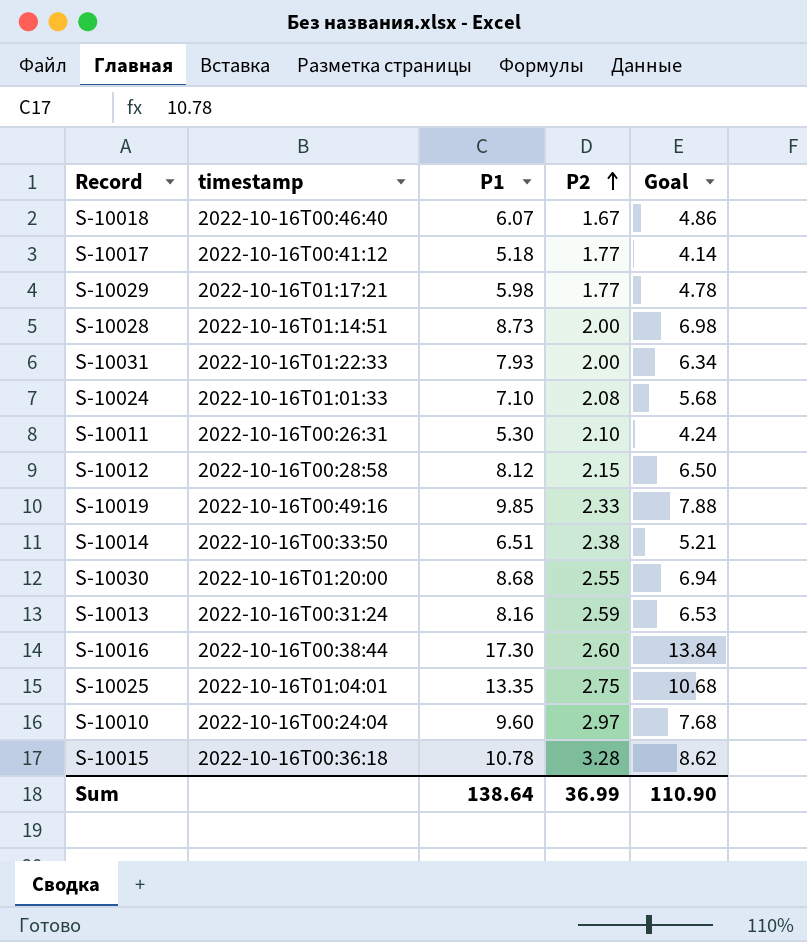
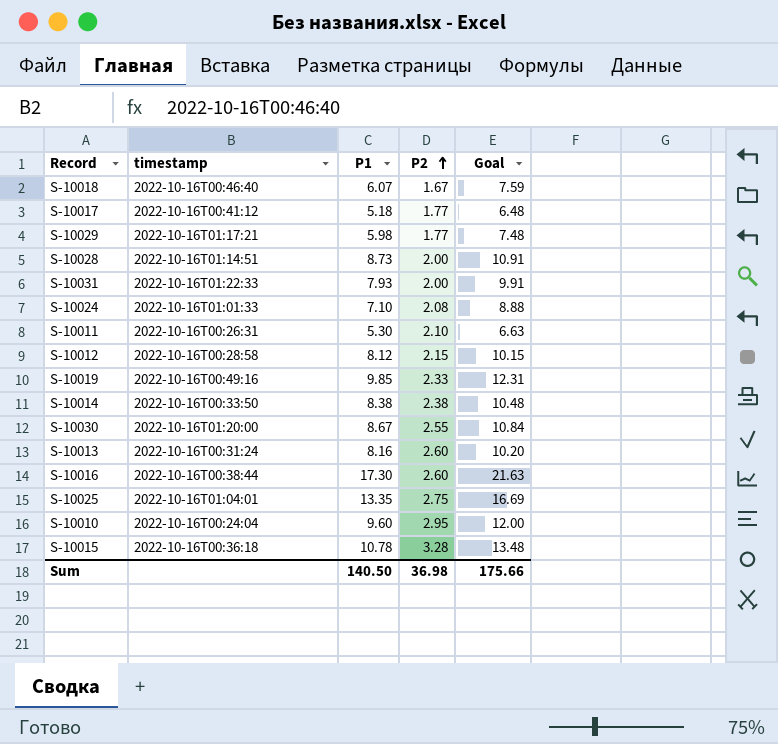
column Goal | formula: [P1] * 0.8 -> [P1] * 1.25
S-10014 | P1: 6.51 -> 8.38
S-10030 | P1: 8.68 -> 8.67
S-10013 | P2: 2.59 -> 2.60
S-10010 | P2: 2.97 -> 2.95
Sum | P1: 138.64 -> 140.50
Sum | P2: 36.99 -> 36.98
Sum | Goal: 110.90 -> 175.66

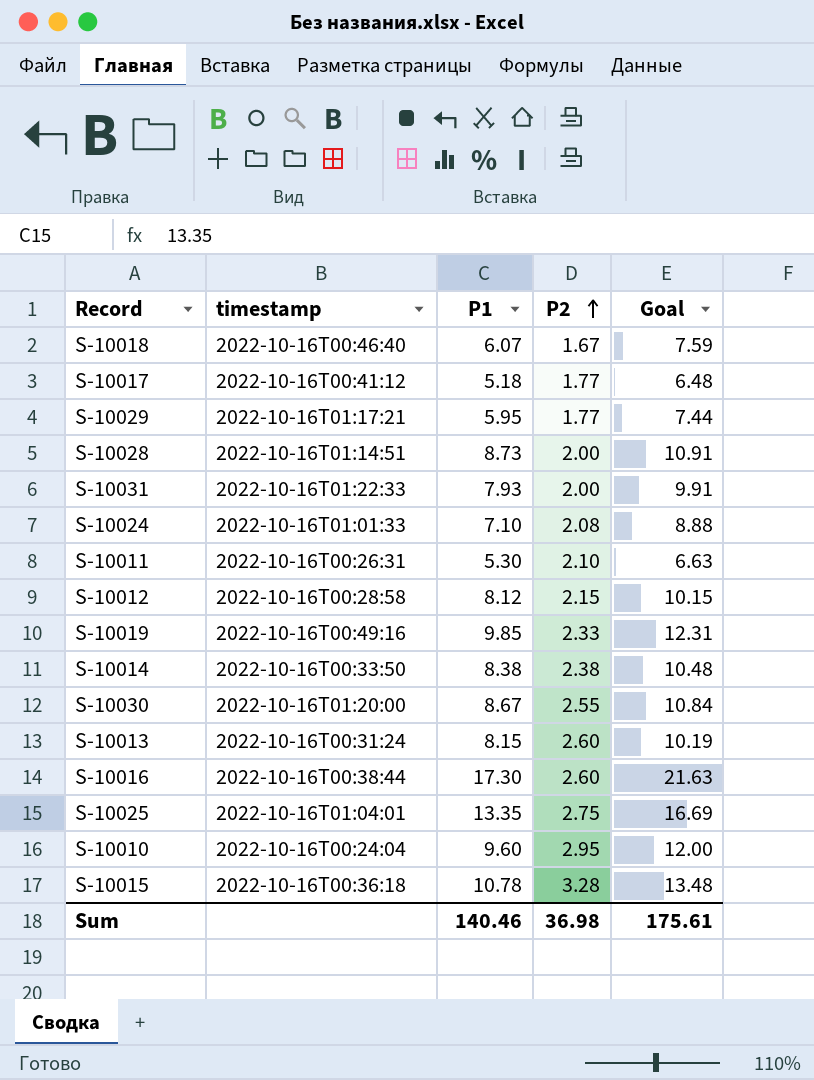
S-10029 | P1: 5.98 -> 5.95
S-10029 | Goal: 7.48 -> 7.44
S-10013 | P1: 8.16 -> 8.15
S-10013 | Goal: 10.20 -> 10.19
Sum | P1: 140.50 -> 140.46
Sum | Goal: 175.66 -> 175.61

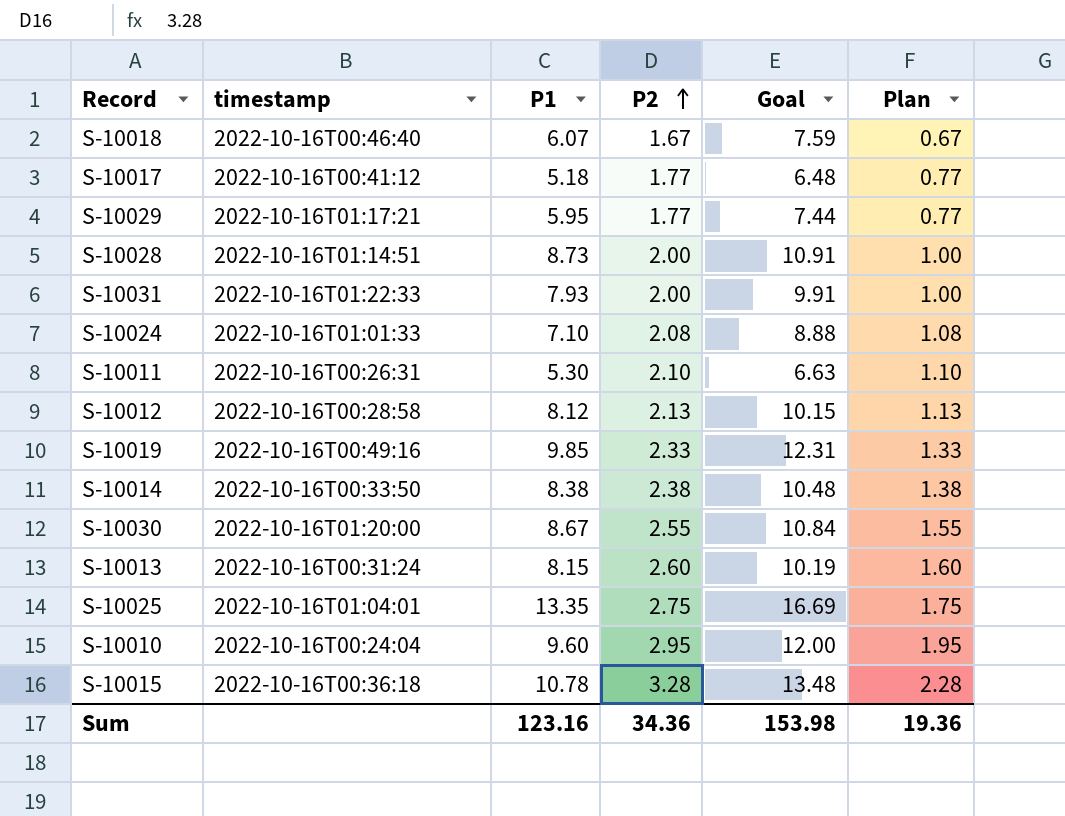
column Plan | formula: none -> [P2] - 1
row S-10016: 2022-10-16T00:38:44 | 17.30 | 2.60 | 21.63 -> none
S-10012 | P2: 2.15 -> 2.13
Sum | P1: 140.46 -> 123.16
Sum | P2: 36.98 -> 34.36
Sum | Goal: 175.61 -> 153.98

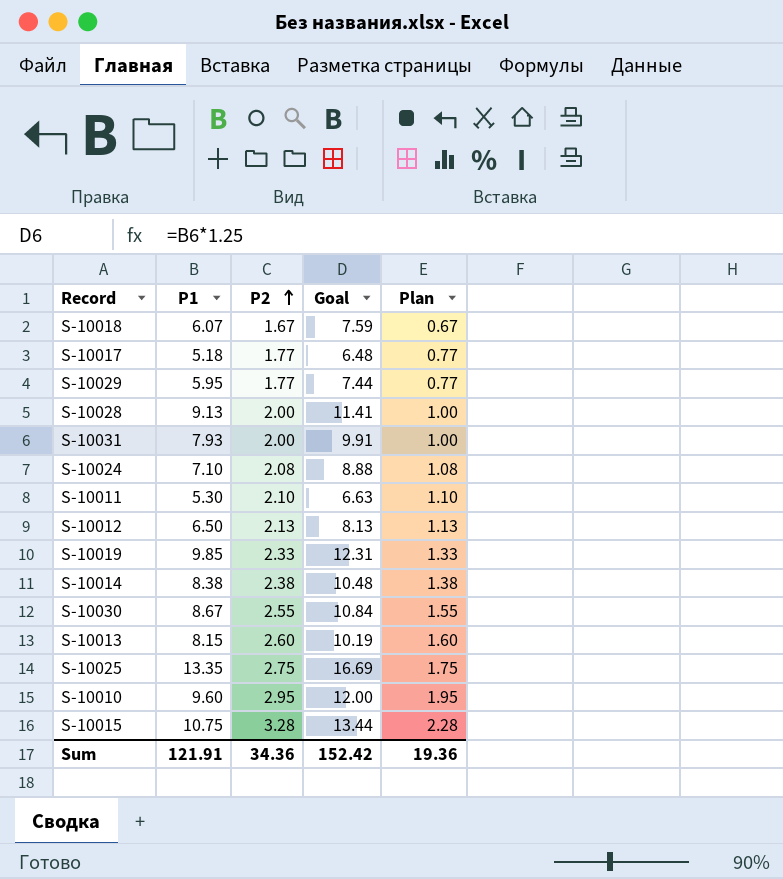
column timestamp | position: 2 -> none
S-10028 | P1: 8.73 -> 9.13
S-10028 | Goal: 10.91 -> 11.41
S-10012 | P1: 8.12 -> 6.50
S-10012 | Goal: 10.15 -> 8.13
S-10015 | P1: 10.78 -> 10.75
S-10015 | Goal: 13.48 -> 13.44
Sum | P1: 123.16 -> 121.91
Sum | Goal: 153.98 -> 152.42

